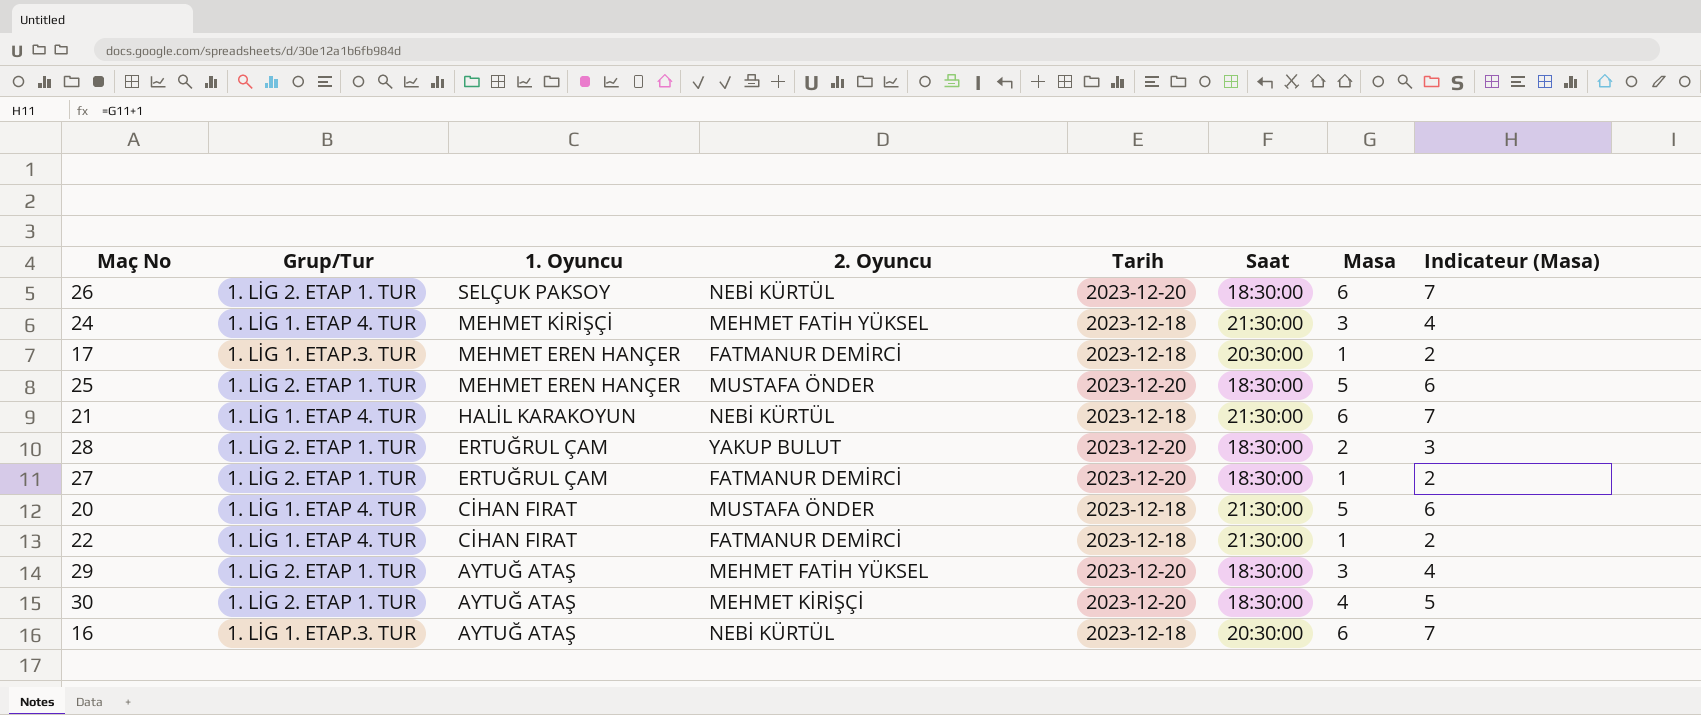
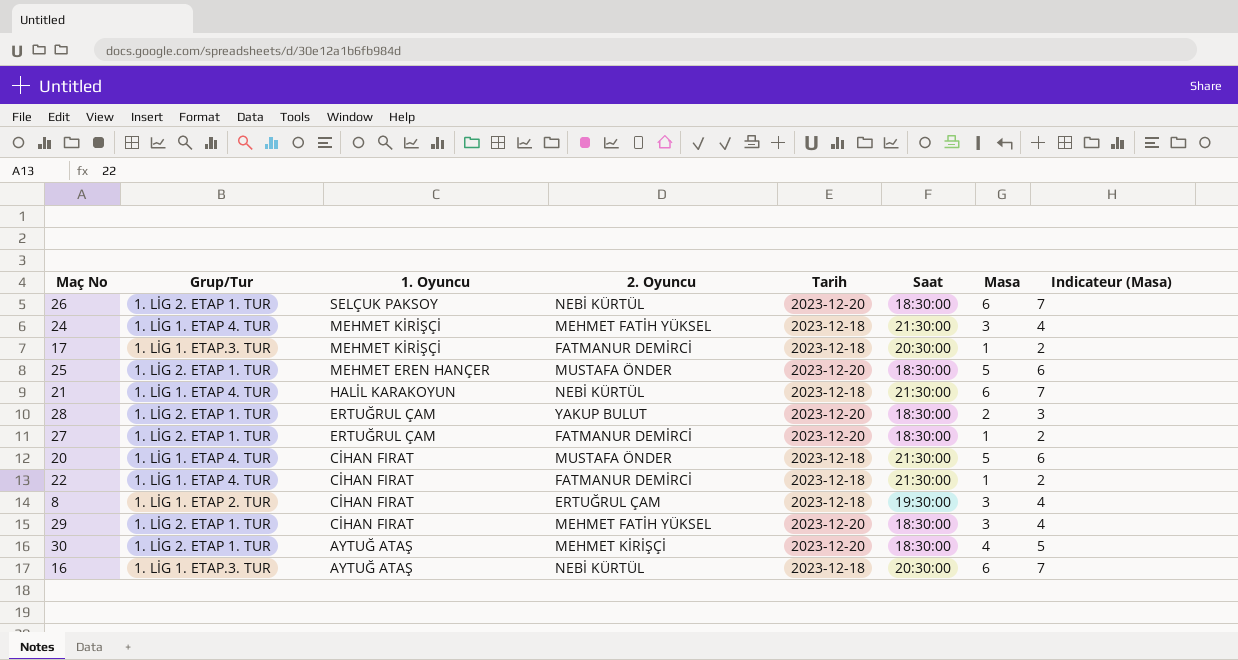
17 | 1. Oyuncu: MEHMET EREN HANÇER -> MEHMET KİRİŞÇİ
row 8: none -> 1. LİG 1. ETAP 2. TUR | CİHAN FIRAT | ERTUĞRUL ÇAM | 2023-12-18 | 19:30:00 | 3 | 4
29 | 1. Oyuncu: AYTUĞ ATAŞ -> CİHAN FIRAT

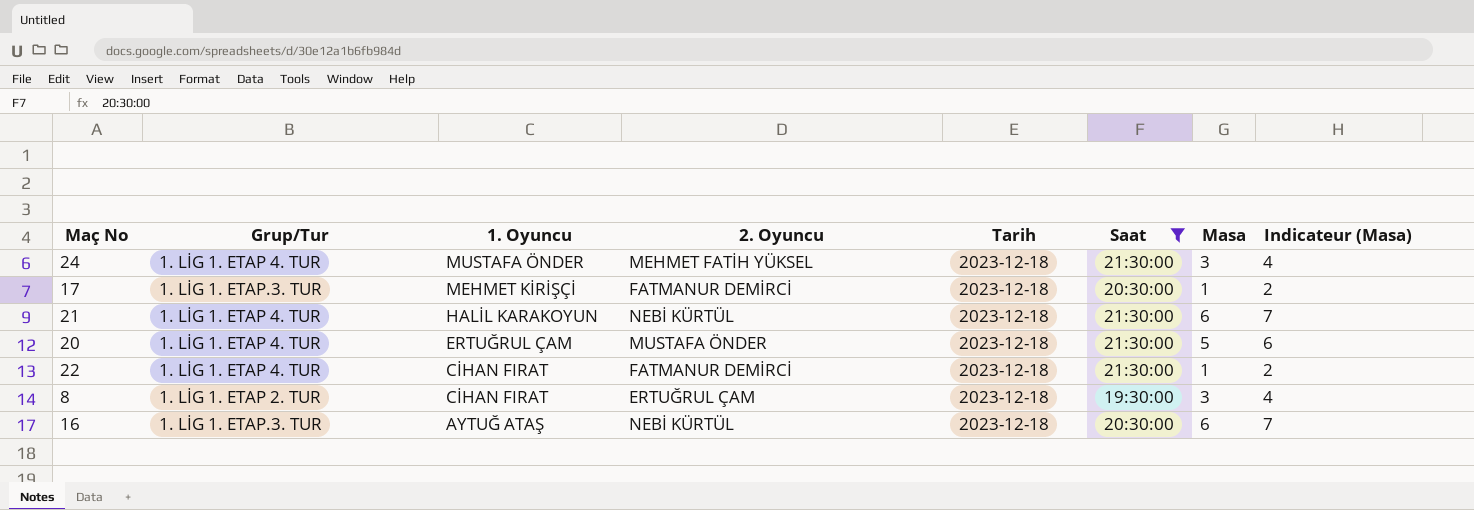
filter: none -> Saat != 18:30:00
24 | 1. Oyuncu: MEHMET KİRİŞÇİ -> MUSTAFA ÖNDER
20 | 1. Oyuncu: CİHAN FIRAT -> ERTUĞRUL ÇAM

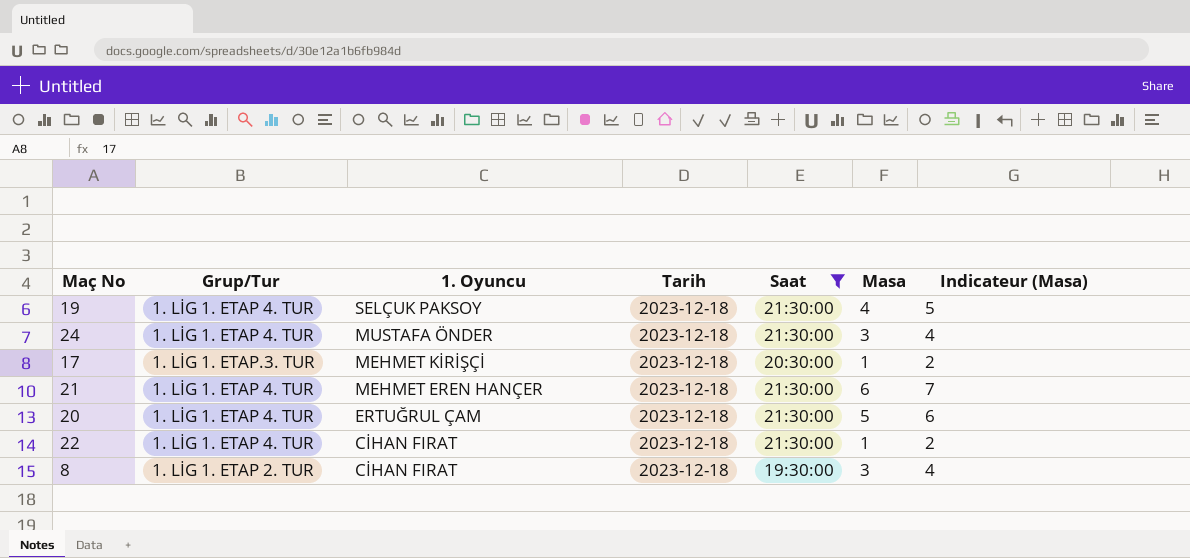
column 2. Oyuncu | position: 4 -> none
row 16: 1. LİG 1. ETAP.3. TUR | AYTUĞ ATAŞ | NEBİ KÜRTÜL | 2023-12-18 | 20:30:00 | 6 | 7 -> none
row 19: none -> 1. LİG 1. ETAP 4. TUR | SELÇUK PAKSOY | 2023-12-18 | 21:30:00 | 4 | 5
21 | 1. Oyuncu: HALİL KARAKOYUN -> MEHMET EREN HANÇER

